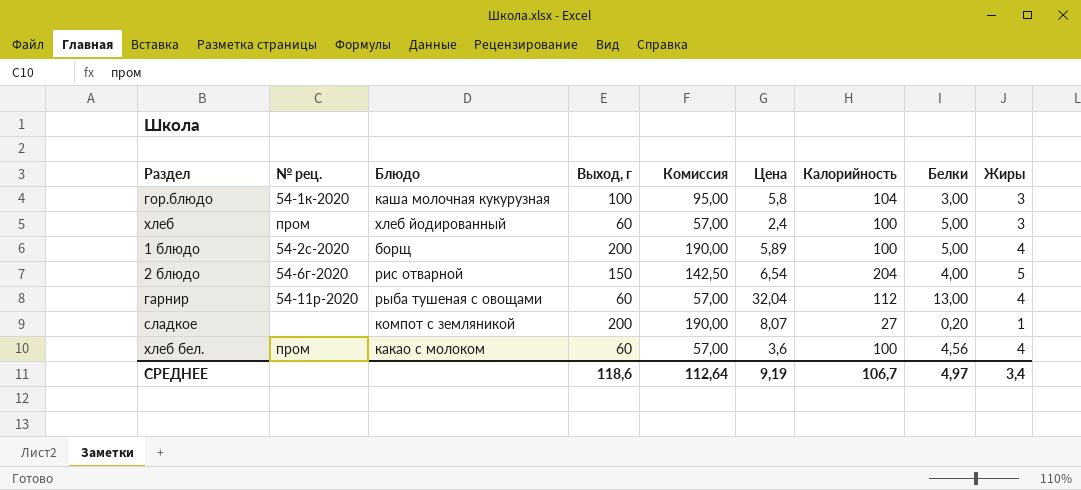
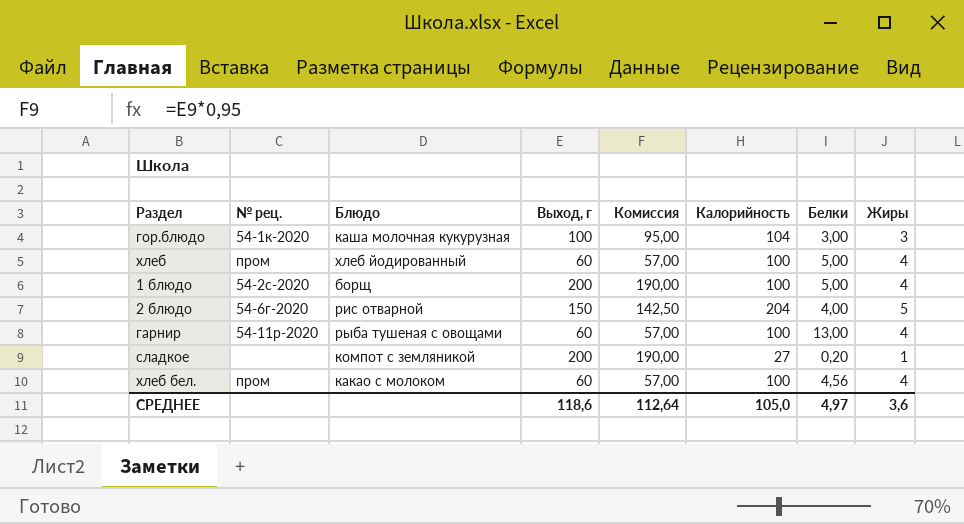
column Цена | position: 6 -> none
хлеб | Жиры: 3 -> 4
гарнир | Калорийность: 112 -> 100
СРЕДНЕЕ | Калорийность: 106,7 -> 105,0
СРЕДНЕЕ | Жиры: 3,4 -> 3,6

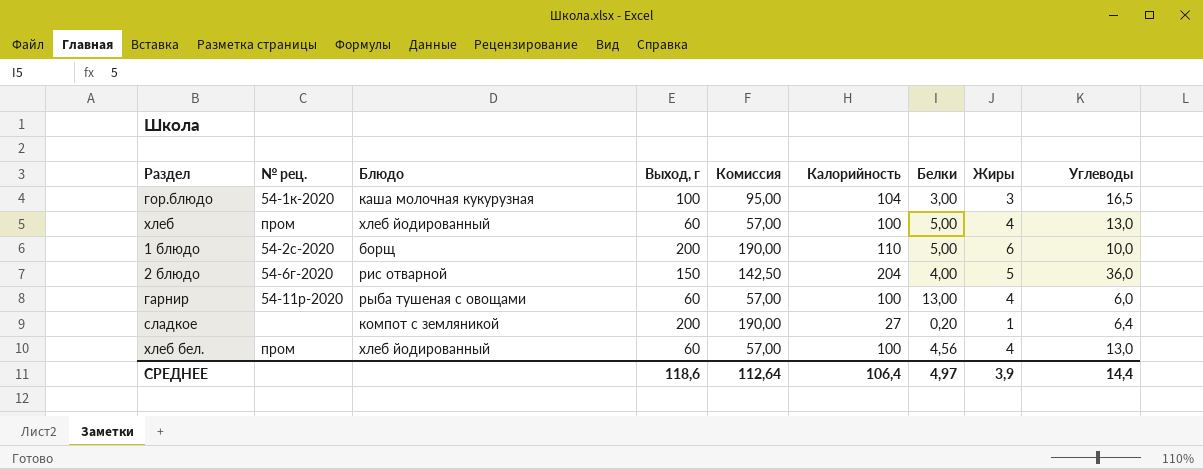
column Углеводы | position: none -> 9
1 блюдо | Калорийность: 100 -> 110
1 блюдо | Жиры: 4 -> 6
хлеб бел. | Блюдо: какао с молоком -> хлеб йодированный
СРЕДНЕЕ | Калорийность: 105,0 -> 106,4
СРЕДНЕЕ | Жиры: 3,6 -> 3,9

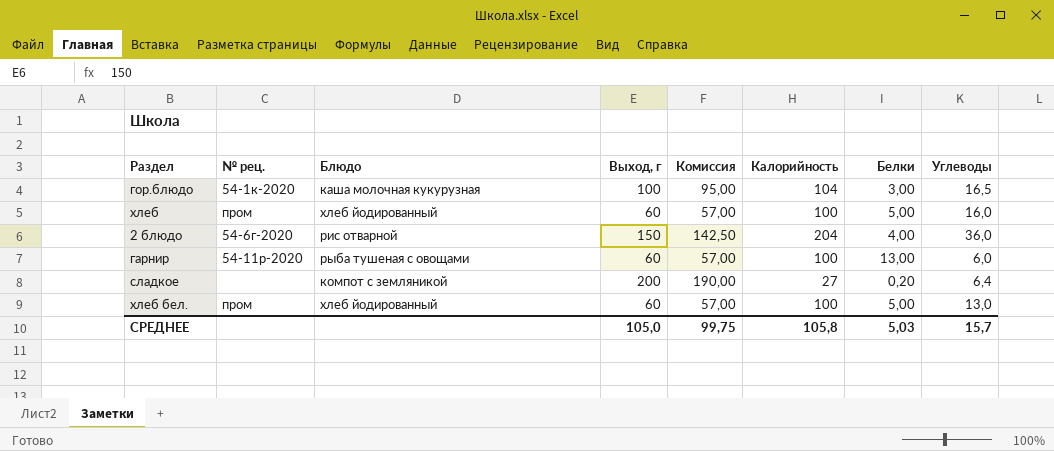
column Жиры | position: 8 -> none
row 1 блюдо: 54-2с-2020 | борщ | 200 | 190,00 | 110 | 5,00 | 6 | 10,0 -> none
хлеб | Углеводы: 13,0 -> 16,0
хлеб бел. | Белки: 4,56 -> 5,00
СРЕДНЕЕ | Выход, г: 118,6 -> 105,0
СРЕДНЕЕ | Комиссия: 112,64 -> 99,75
СРЕДНЕЕ | Калорийность: 106,4 -> 105,8
СРЕДНЕЕ | Белки: 4,97 -> 5,03
СРЕДНЕЕ | Углеводы: 14,4 -> 15,7

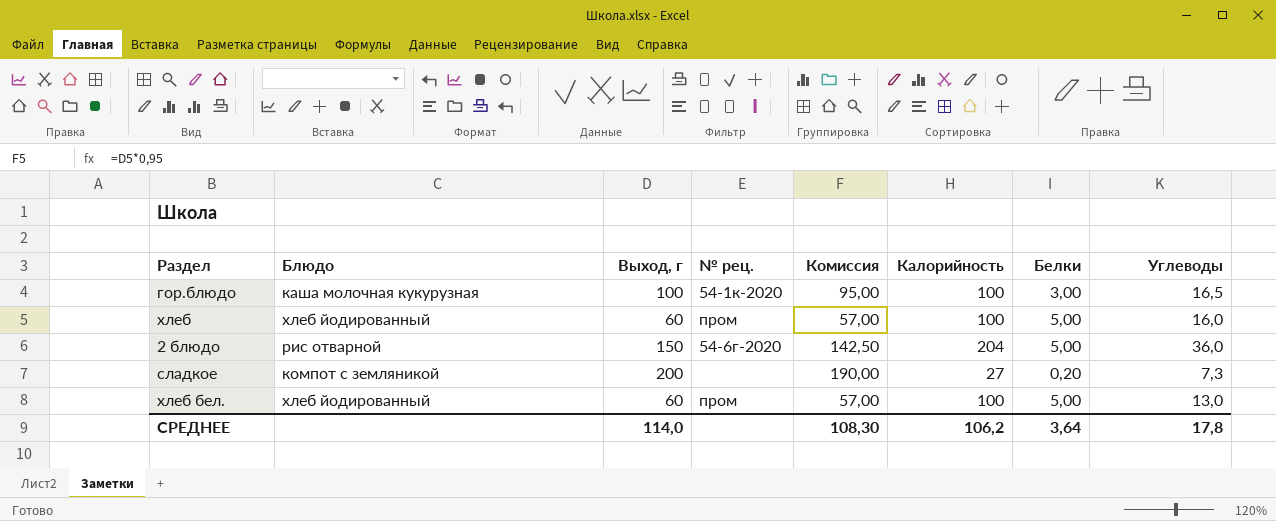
column № рец. | position: 2 -> 4
row гарнир: 54-11р-2020 | рыба тушеная с овощами | 60 | 57,00 | 100 | 13,00 | 6,0 -> none
гор.блюдо | Калорийность: 104 -> 100
2 блюдо | Белки: 4,00 -> 5,00
сладкое | Углеводы: 6,4 -> 7,3
СРЕДНЕЕ | Выход, г: 105,0 -> 114,0
СРЕДНЕЕ | Комиссия: 99,75 -> 108,30
СРЕДНЕЕ | Калорийность: 105,8 -> 106,2
СРЕДНЕЕ | Белки: 5,03 -> 3,64
СРЕДНЕЕ | Углеводы: 15,7 -> 17,8

